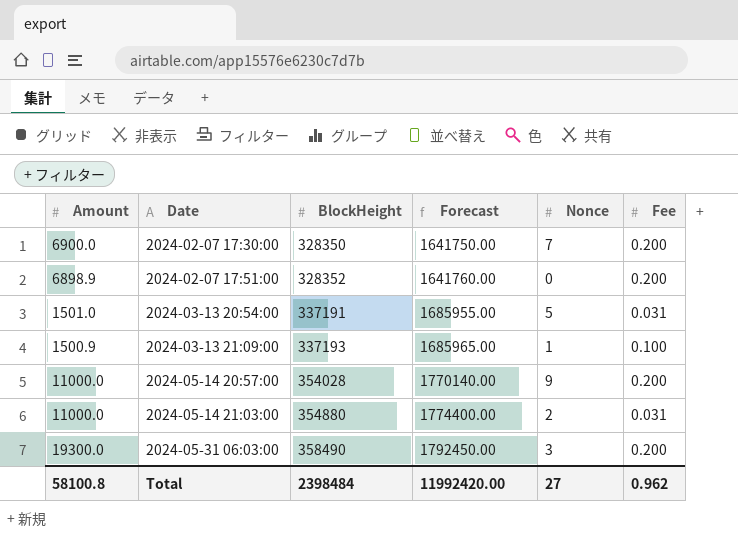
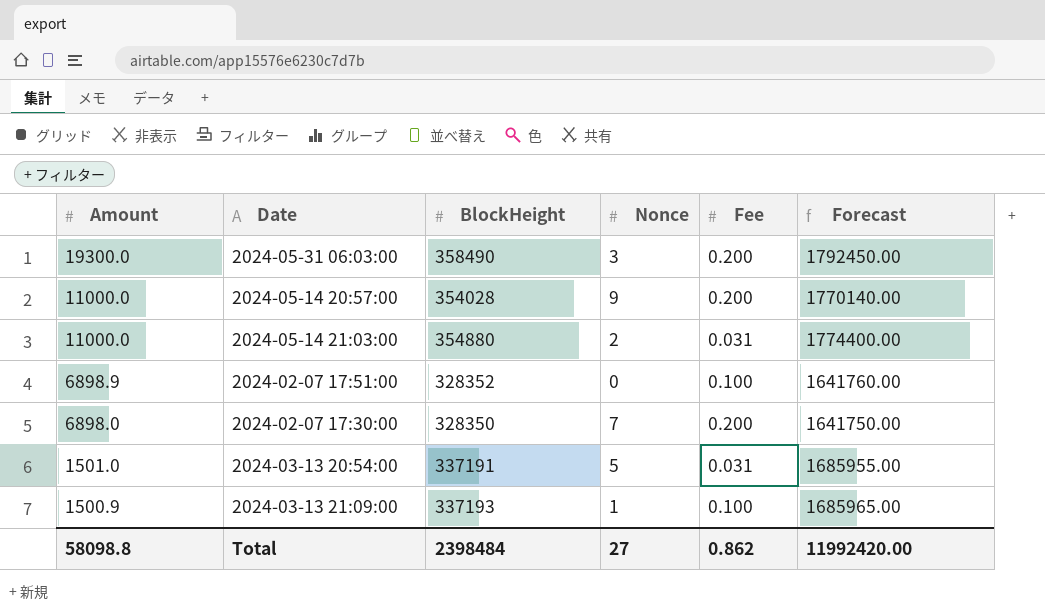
row order: Date ascending -> Amount descending
column Forecast | position: 4 -> 6
2024-02-07 17:51:00 | Fee: 0.200 -> 0.100
2024-02-07 17:30:00 | Amount: 6900.0 -> 6898.0
Total | Amount: 58100.8 -> 58098.8
Total | Fee: 0.962 -> 0.862

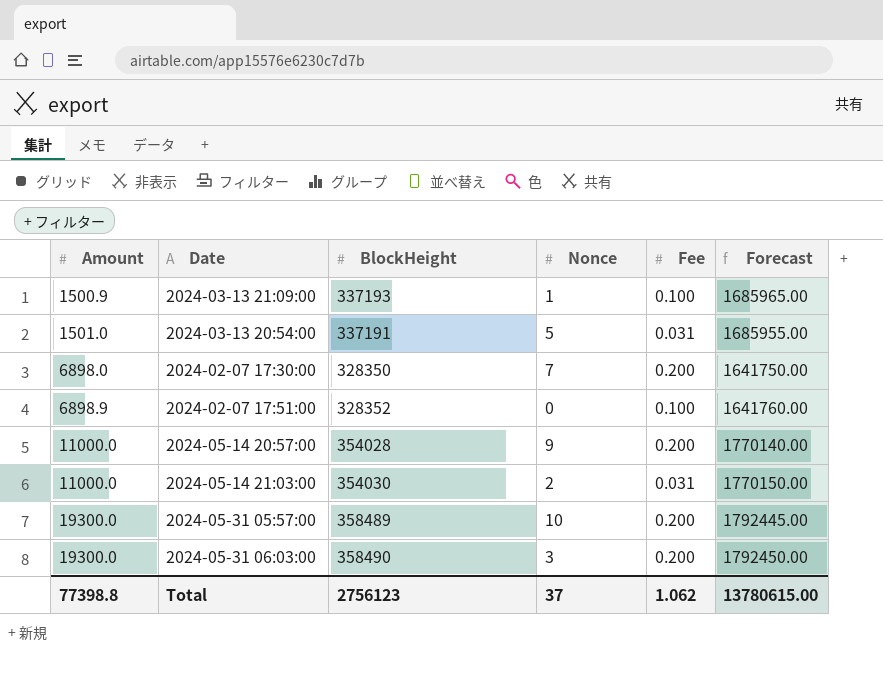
row order: Amount descending -> Amount ascending
2024-05-14 21:03:00 | BlockHeight: 354880 -> 354030
2024-05-14 21:03:00 | Forecast: 1774400.00 -> 1770150.00
row 2024-05-31 05:57:00: none -> 19300.0 | 358489 | 10 | 0.200 | 1792445.00
Total | Amount: 58098.8 -> 77398.8
Total | BlockHeight: 2398484 -> 2756123
Total | Nonce: 27 -> 37
Total | Fee: 0.862 -> 1.062
Total | Forecast: 11992420.00 -> 13780615.00

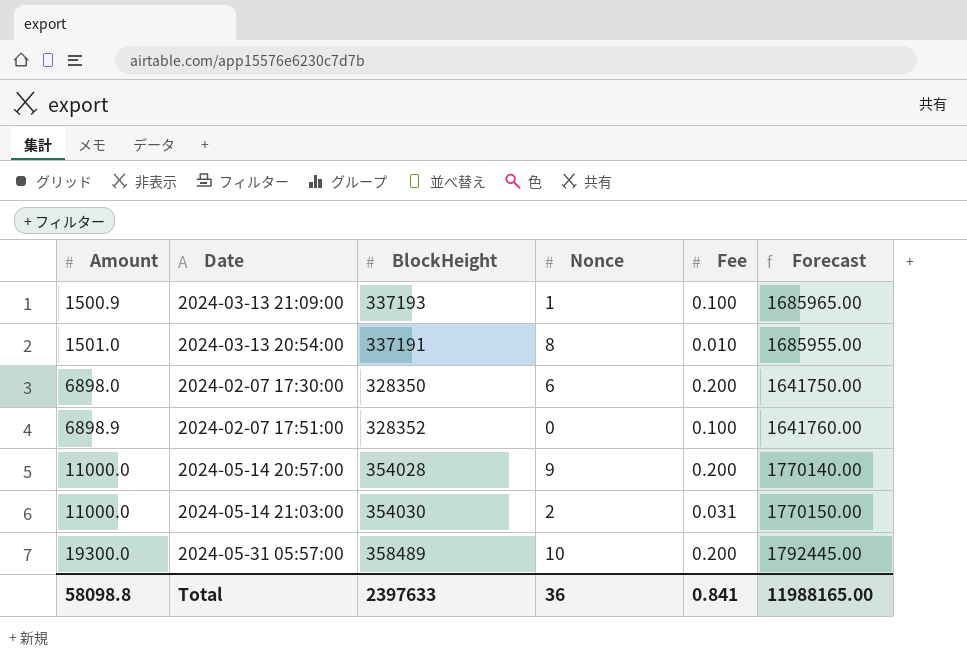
row 2024-05-31 06:03:00: 19300.0 | 358490 | 3 | 0.200 | 1792450.00 -> none
2024-03-13 20:54:00 | Nonce: 5 -> 8
2024-03-13 20:54:00 | Fee: 0.031 -> 0.010
2024-02-07 17:30:00 | Nonce: 7 -> 6
Total | Amount: 77398.8 -> 58098.8
Total | BlockHeight: 2756123 -> 2397633
Total | Nonce: 37 -> 36
Total | Fee: 1.062 -> 0.841
Total | Forecast: 13780615.00 -> 11988165.00

